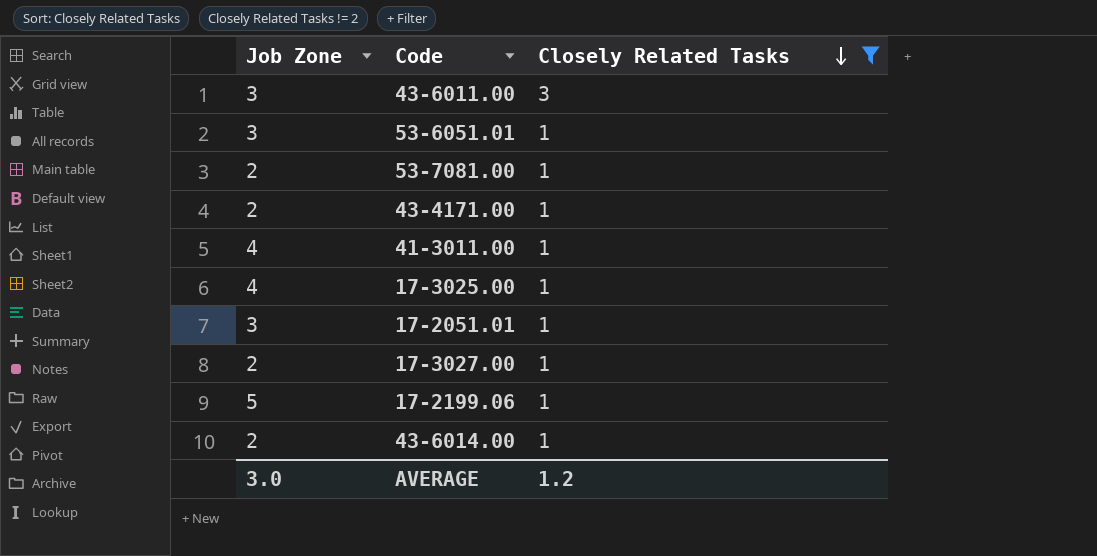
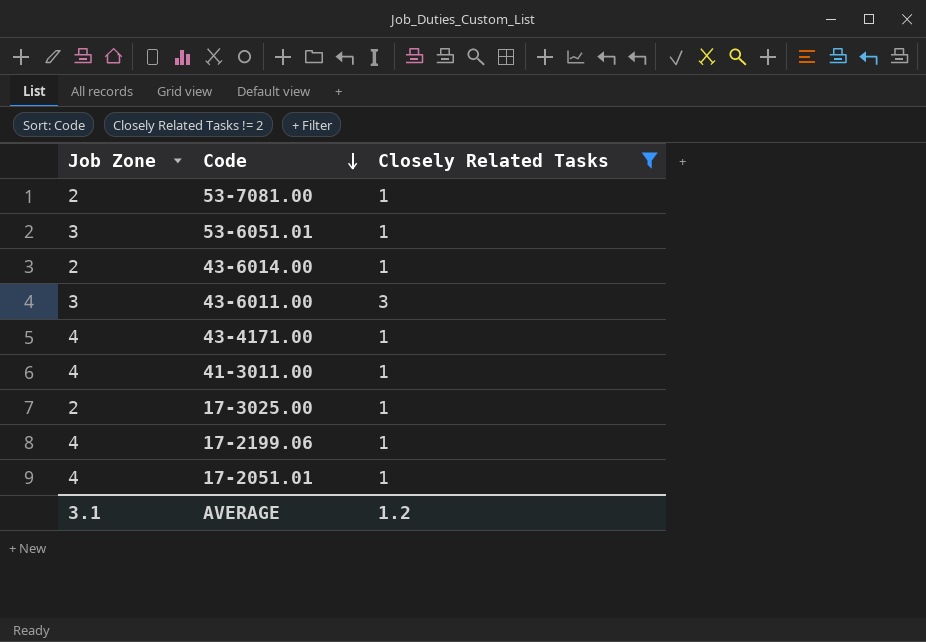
row order: Closely Related Tasks descending -> Code descending
row 17-3027.00: 2 | 1 -> none
43-4171.00 | Job Zone: 2 -> 4
17-3025.00 | Job Zone: 4 -> 2
17-2199.06 | Job Zone: 5 -> 4
17-2051.01 | Job Zone: 3 -> 4
AVERAGE | Job Zone: 3.0 -> 3.1

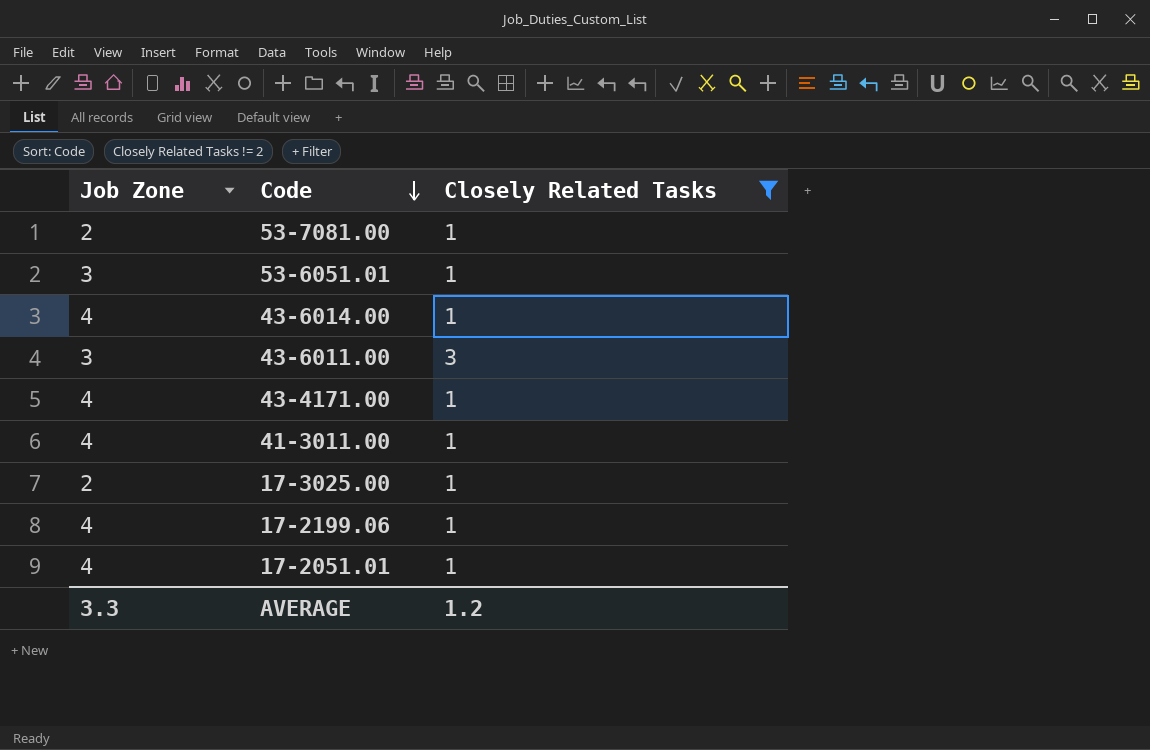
43-6014.00 | Job Zone: 2 -> 4
AVERAGE | Job Zone: 3.1 -> 3.3

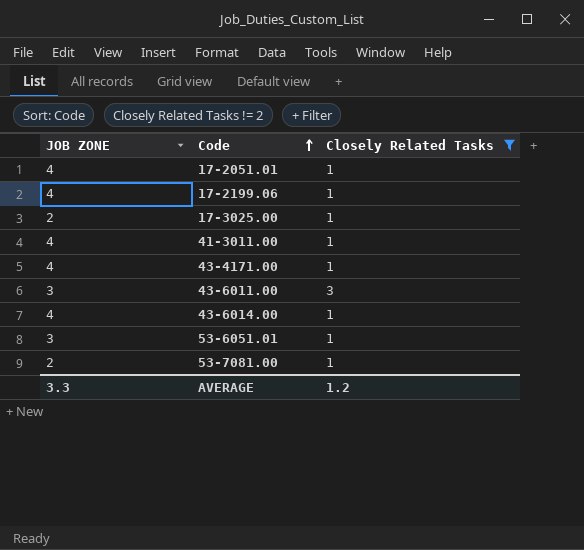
row order: Code descending -> Code ascending
column name: Job Zone -> JOB ZONE

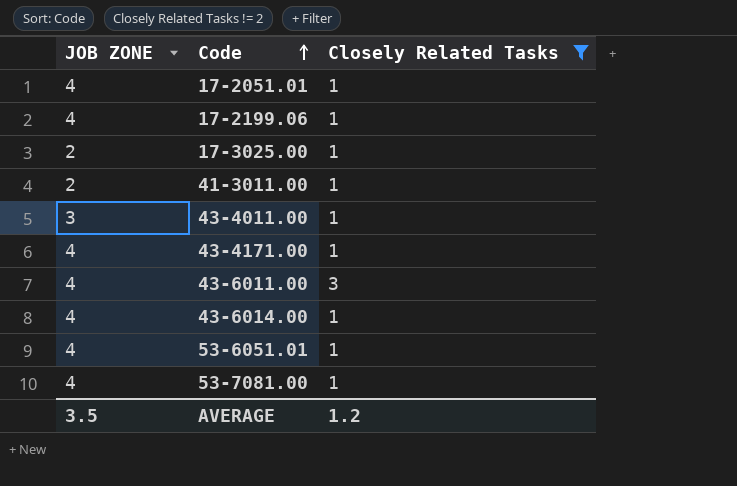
41-3011.00 | JOB ZONE: 4 -> 2
row 43-4011.00: none -> 3 | 1
43-6011.00 | JOB ZONE: 3 -> 4
53-6051.01 | JOB ZONE: 3 -> 4
53-7081.00 | JOB ZONE: 2 -> 4
AVERAGE | JOB ZONE: 3.3 -> 3.5

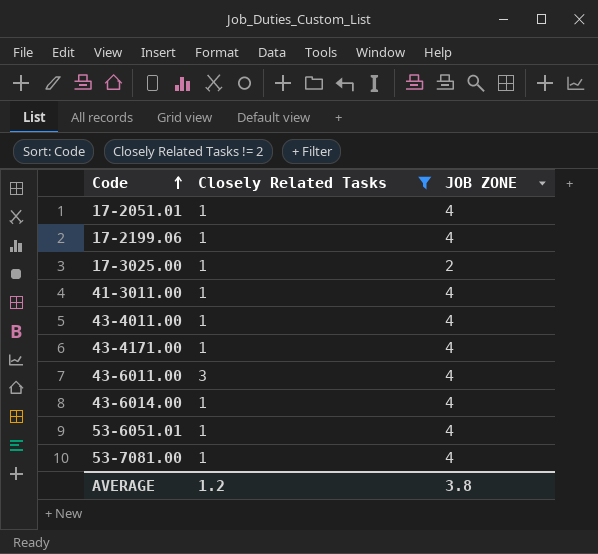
column JOB ZONE | position: 1 -> 3
41-3011.00 | JOB ZONE: 2 -> 4
43-4011.00 | JOB ZONE: 3 -> 4
AVERAGE | JOB ZONE: 3.5 -> 3.8

